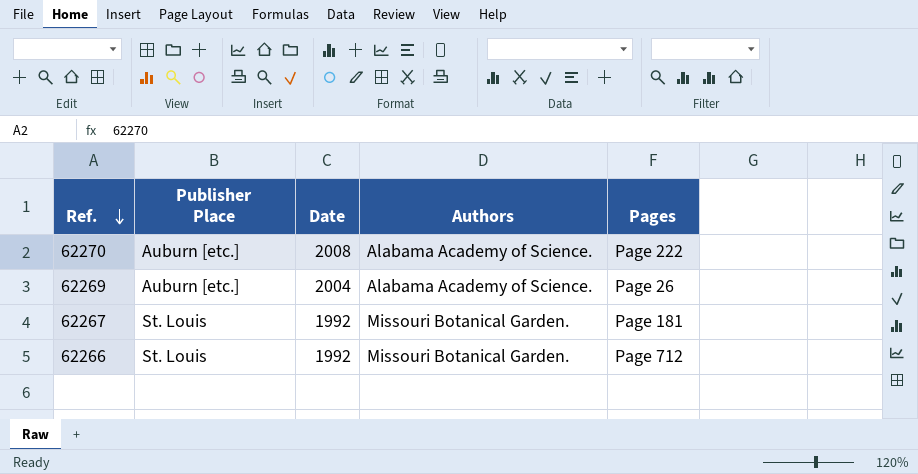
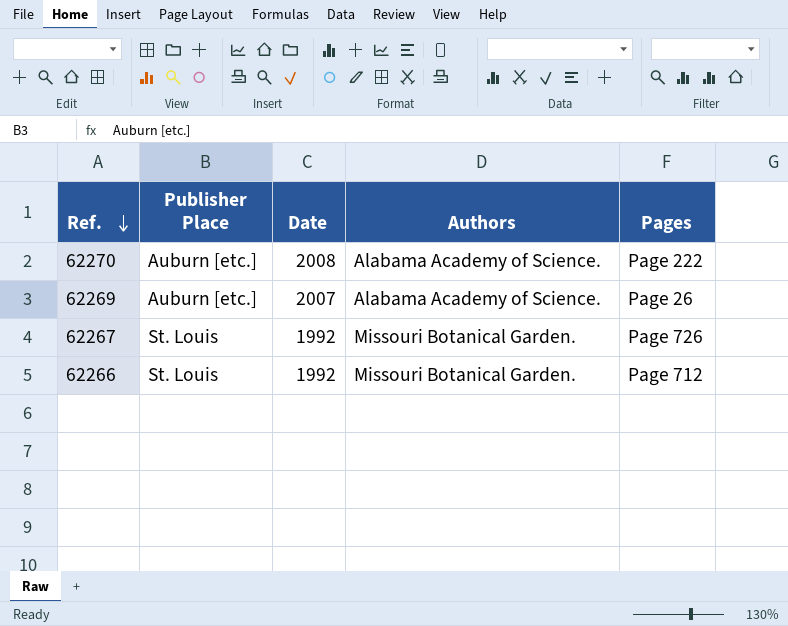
62269 | Date: 2004 -> 2007
62267 | Pages: Page 181 -> Page 726

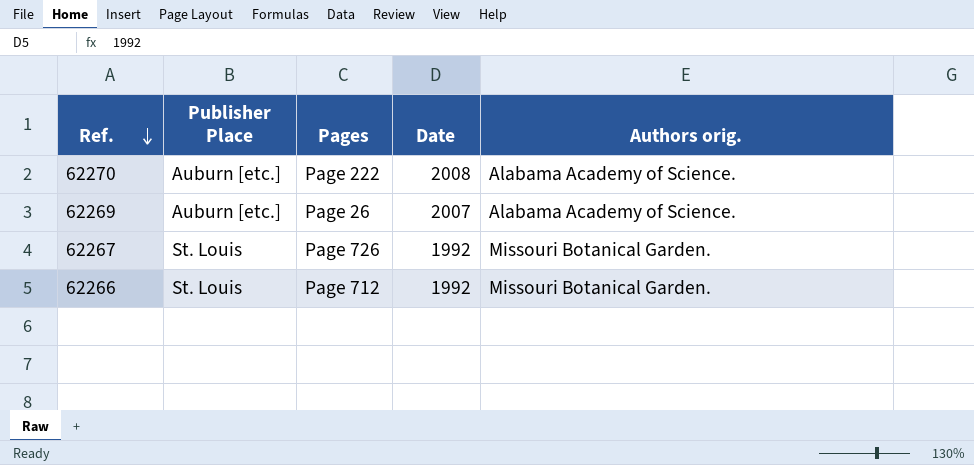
column Pages | position: 5 -> 3
column name: Authors -> Authors orig.

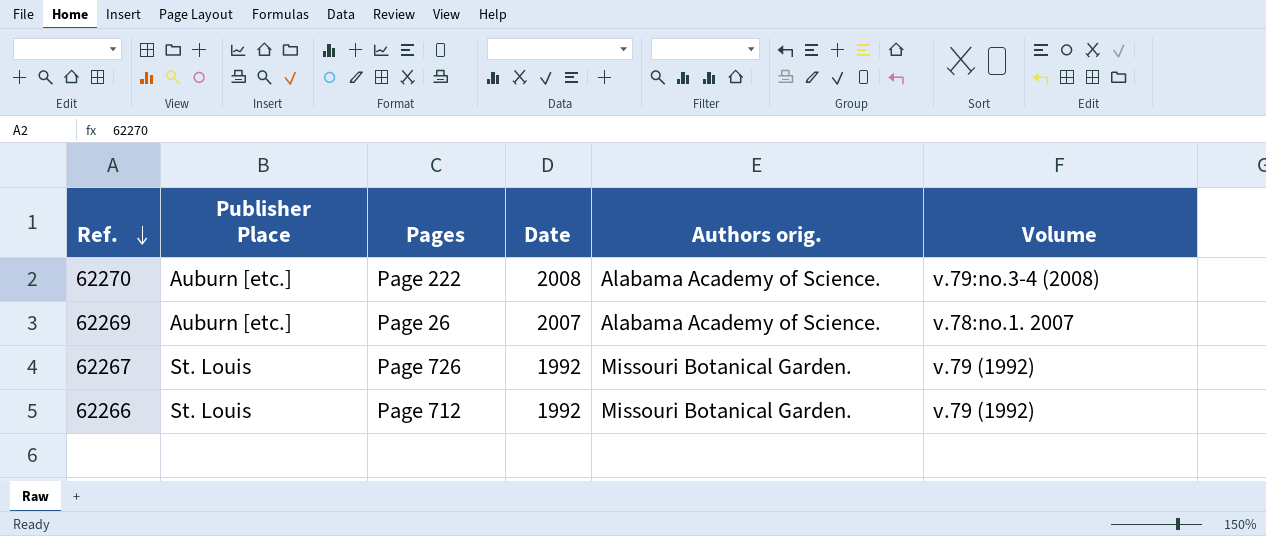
column Volume | position: none -> 6

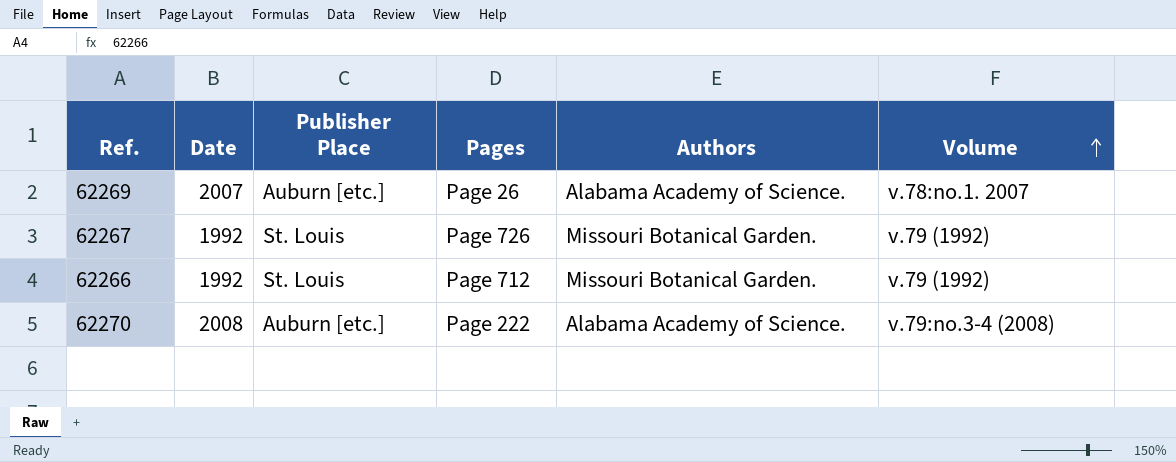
row order: Ref. descending -> Volume ascending
column Date | position: 4 -> 2
column name: Authors orig. -> Authors

